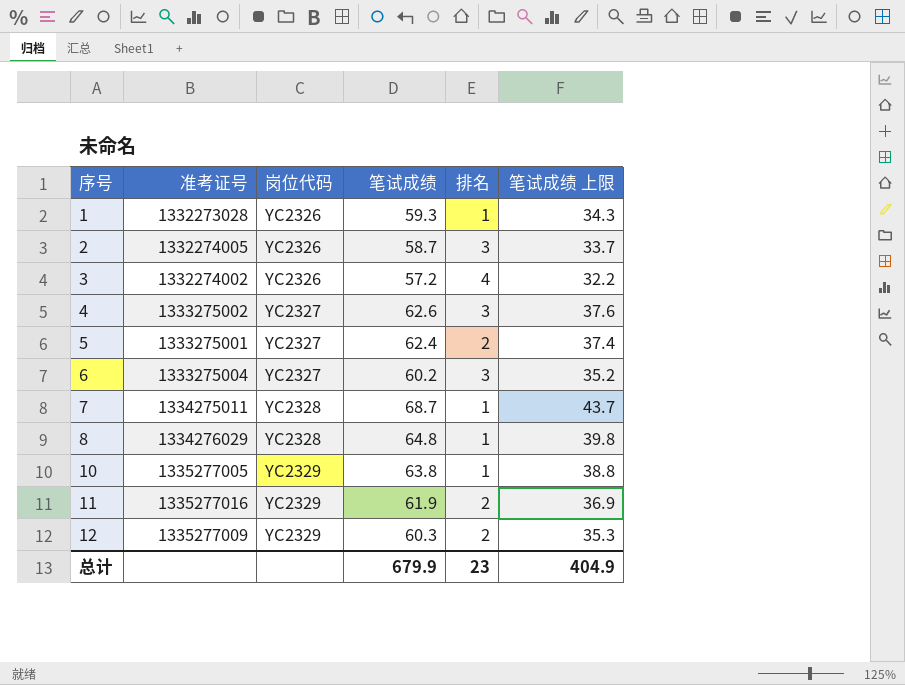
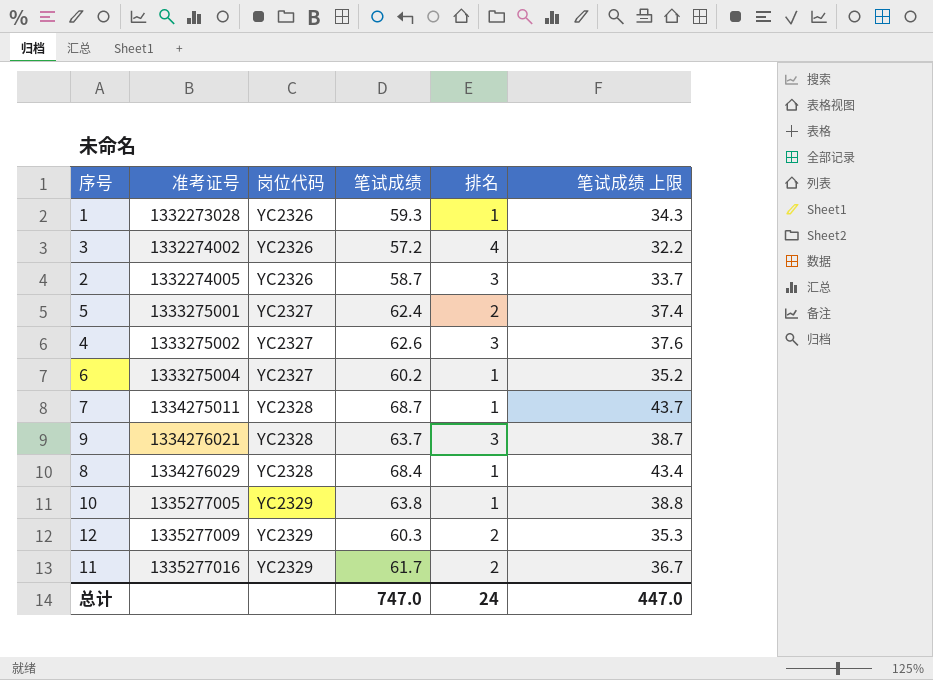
row order: 序号 ascending -> 准考证号 ascending
6 | 排名: 3 -> 1
row 9: none -> 1334276021 | YC2328 | 63.7 | 3 | 38.7
8 | 笔试成绩: 64.8 -> 68.4
8 | 笔试成绩 上限: 39.8 -> 43.4
11 | 笔试成绩: 61.9 -> 61.7
11 | 笔试成绩 上限: 36.9 -> 36.7
总计 | 笔试成绩: 679.9 -> 747.0
总计 | 排名: 23 -> 24
总计 | 笔试成绩 上限: 404.9 -> 447.0

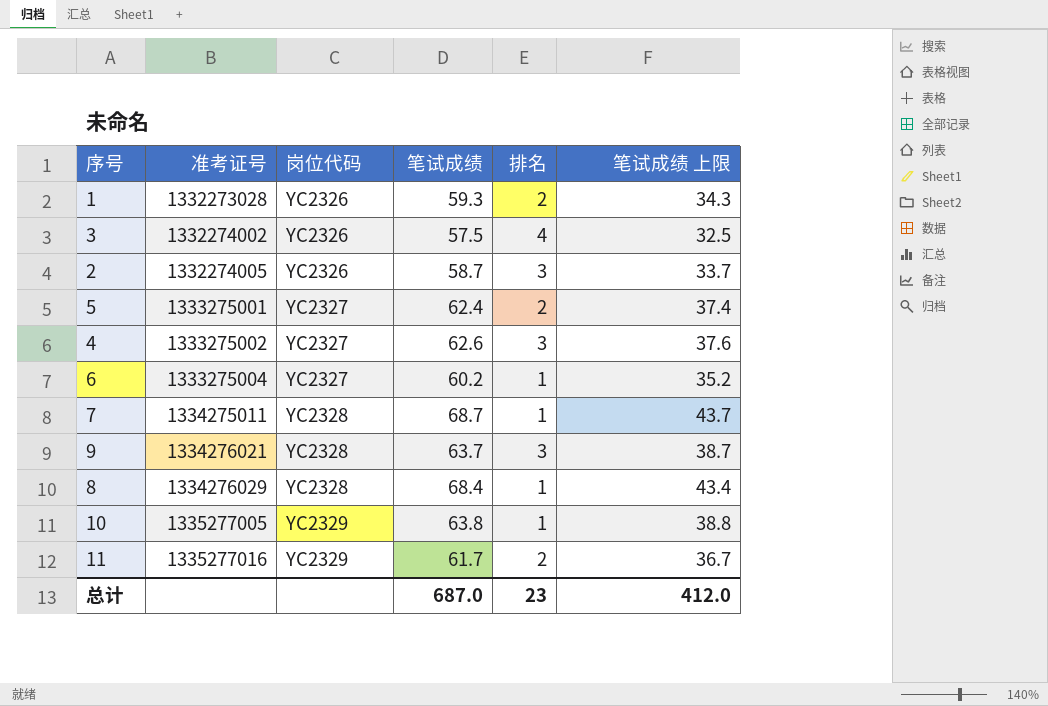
row 12: 1335277009 | YC2329 | 60.3 | 2 | 35.3 -> none
1 | 排名: 1 -> 2
3 | 笔试成绩: 57.2 -> 57.5
3 | 笔试成绩 上限: 32.2 -> 32.5
总计 | 笔试成绩: 747.0 -> 687.0
总计 | 排名: 24 -> 23
总计 | 笔试成绩 上限: 447.0 -> 412.0

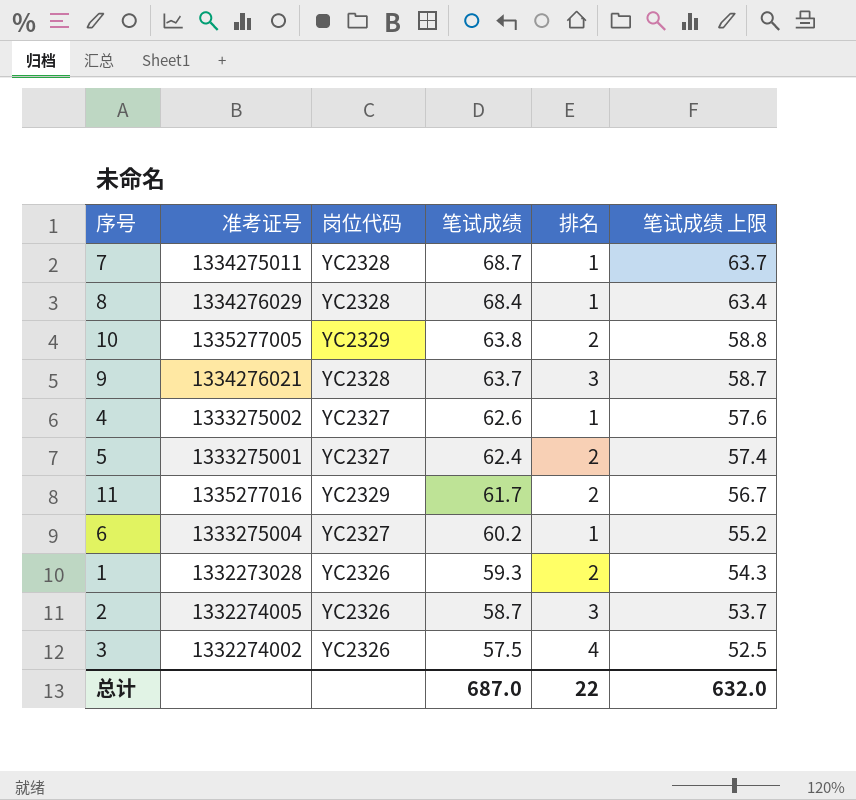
row order: 准考证号 ascending -> 笔试成绩 descending
column 笔试成绩 上限 | formula: [笔试成绩] - 25 -> [笔试成绩] - 5
10 | 排名: 1 -> 2
4 | 排名: 3 -> 1
总计 | 排名: 23 -> 22
总计 | 笔试成绩 上限: 412.0 -> 632.0

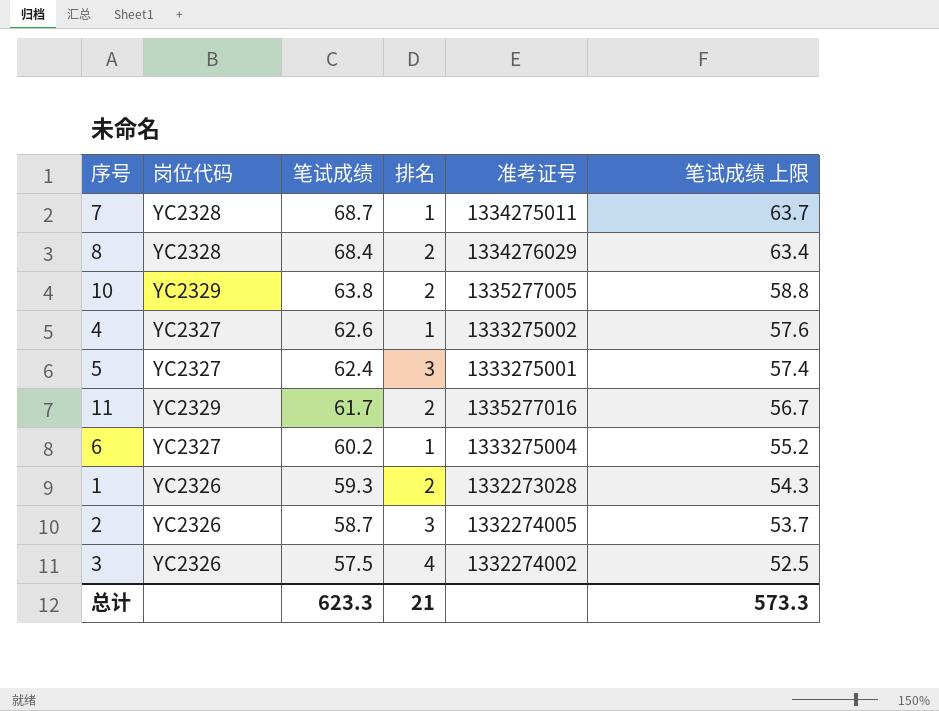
column 准考证号 | position: 2 -> 5
row 9: 1334276021 | YC2328 | 63.7 | 3 | 58.7 -> none
8 | 排名: 1 -> 2
5 | 排名: 2 -> 3
总计 | 笔试成绩: 687.0 -> 623.3
总计 | 排名: 22 -> 21
总计 | 笔试成绩 上限: 632.0 -> 573.3

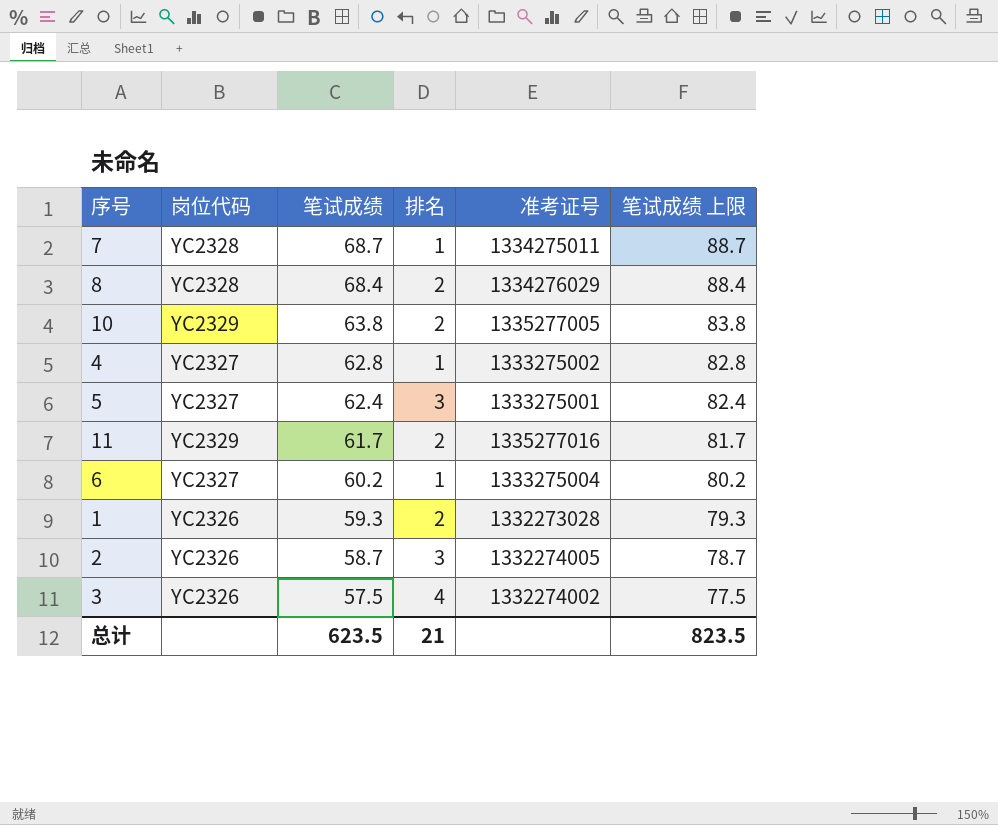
column 笔试成绩 上限 | formula: [笔试成绩] - 5 -> [笔试成绩] + 20
4 | 笔试成绩: 62.6 -> 62.8
总计 | 笔试成绩: 623.3 -> 623.5
总计 | 笔试成绩 上限: 573.3 -> 823.5

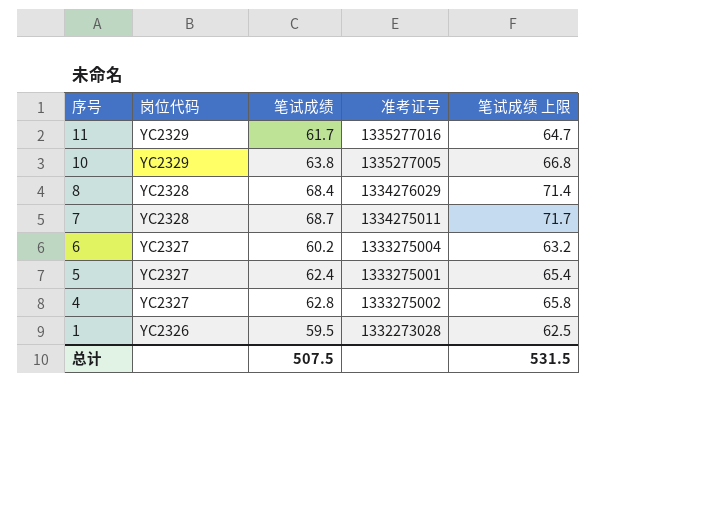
row order: 笔试成绩 descending -> 序号 descending
column 排名 | position: 4 -> none
column 笔试成绩 上限 | formula: [笔试成绩] + 20 -> [笔试成绩] + 3
row 2: YC2326 | 58.7 | 3 | 1332274005 | 78.7 -> none
row 3: YC2326 | 57.5 | 4 | 1332274002 | 77.5 -> none
1 | 笔试成绩: 59.3 -> 59.5
总计 | 笔试成绩: 623.5 -> 507.5
总计 | 笔试成绩 上限: 823.5 -> 531.5

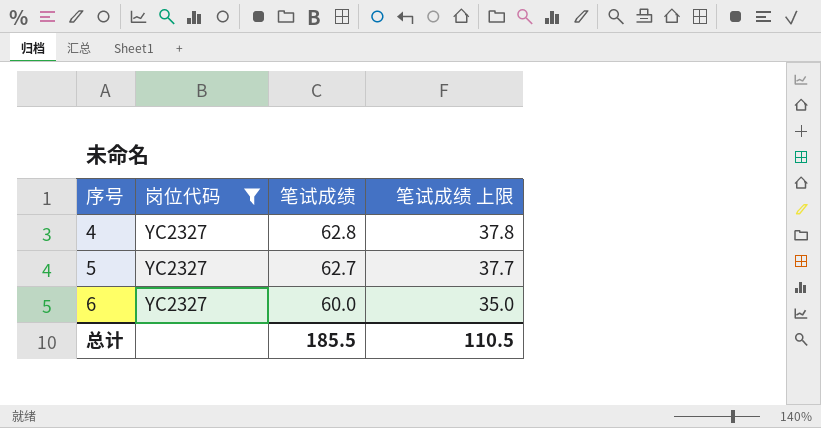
filter: none -> 岗位代码 = YC2327
row order: 序号 descending -> 序号 ascending
column 准考证号 | position: 4 -> none
column 笔试成绩 上限 | formula: [笔试成绩] + 3 -> [笔试成绩] - 25
5 | 笔试成绩: 62.4 -> 62.7
6 | 笔试成绩: 60.2 -> 60.0
总计 | 笔试成绩: 507.5 -> 185.5
总计 | 笔试成绩 上限: 531.5 -> 110.5

